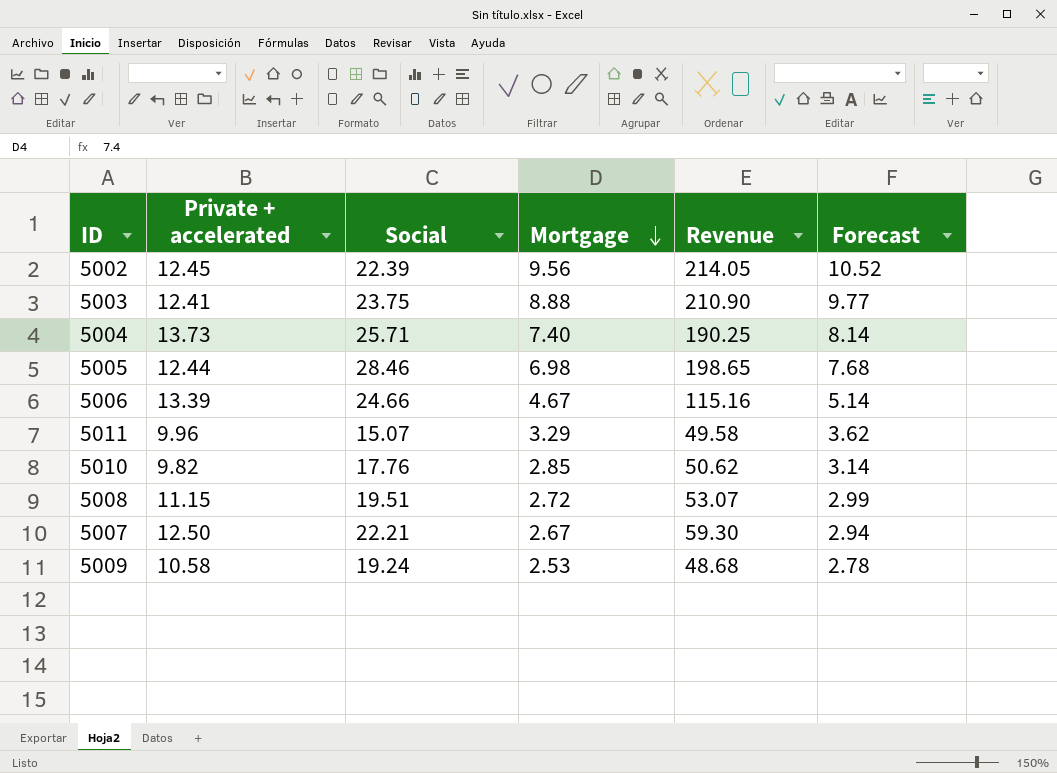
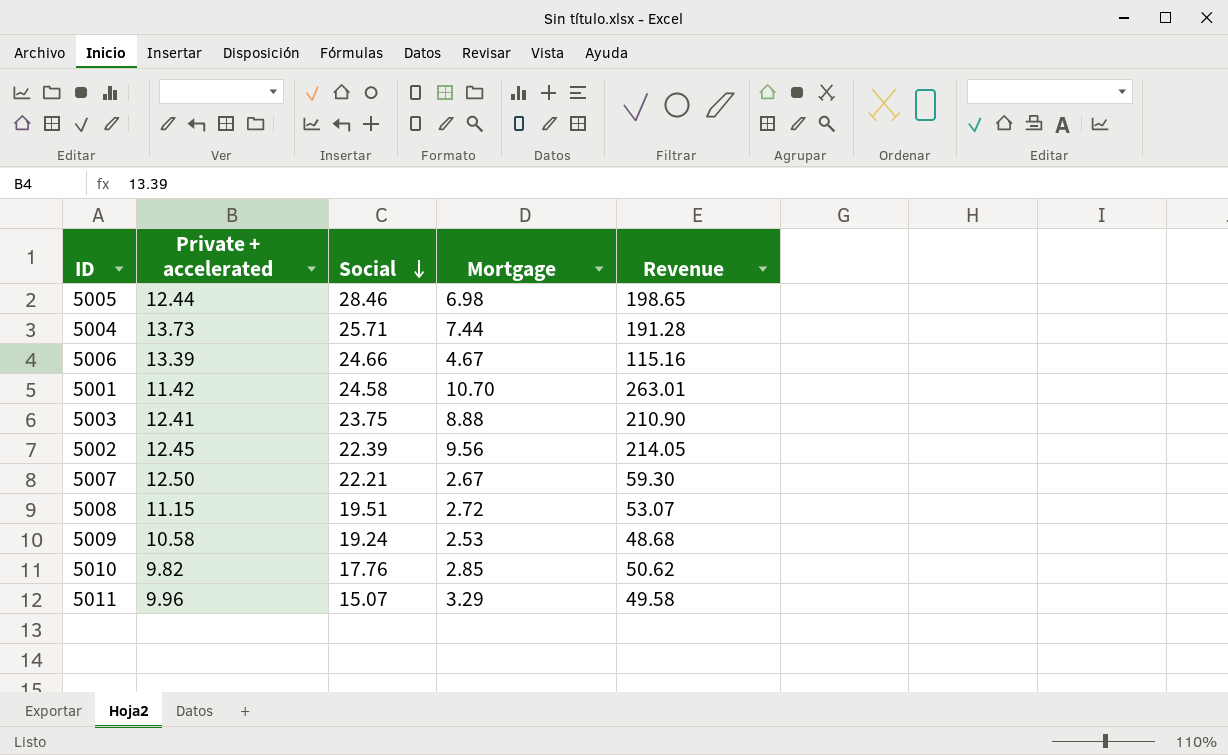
row order: Mortgage descending -> Social descending
column Forecast | formula: [Mortgage] * 1.1 -> none
5004 | Mortgage: 7.40 -> 7.44
5004 | Revenue: 190.25 -> 191.28
row 5001: none -> 11.42 | 24.58 | 10.70 | 263.01

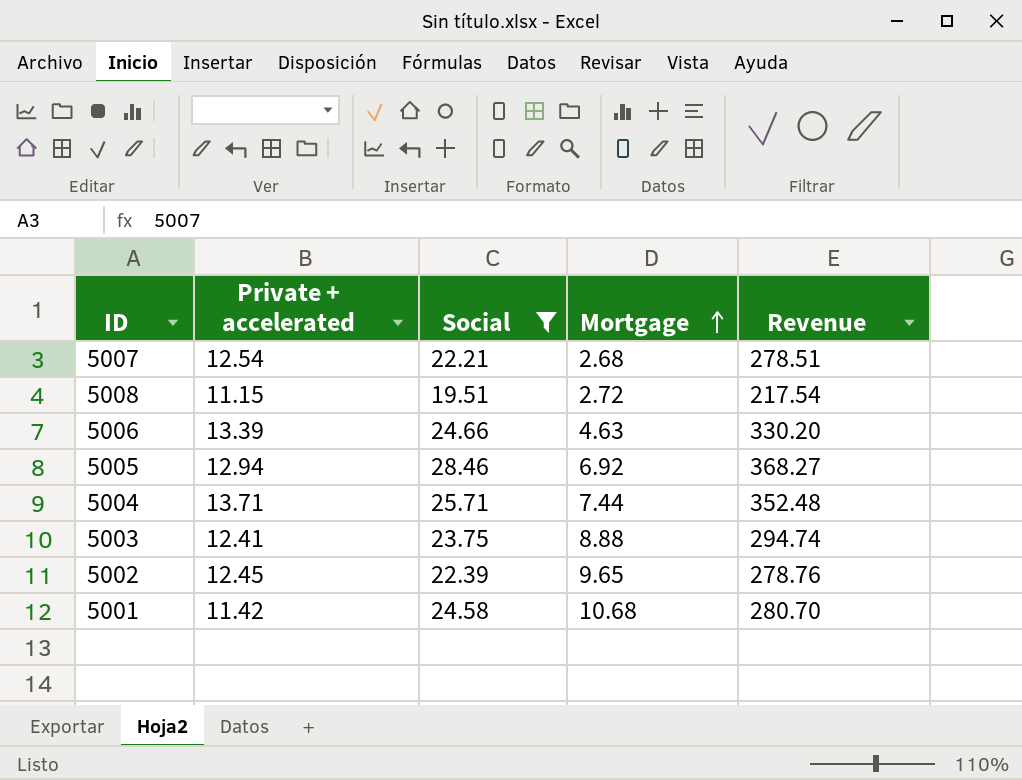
filter: none -> Social >= 19.51
row order: Social descending -> Mortgage ascending
column Revenue | formula: [Social] * [Mortgage] -> [Private + accelerated] * [Social]
5007 | Private + accelerated: 12.50 -> 12.54
5007 | Mortgage: 2.67 -> 2.68
5006 | Mortgage: 4.67 -> 4.63
5005 | Private + accelerated: 12.44 -> 12.94
5005 | Mortgage: 6.98 -> 6.92
5004 | Private + accelerated: 13.73 -> 13.71
5002 | Mortgage: 9.56 -> 9.65
5001 | Mortgage: 10.70 -> 10.68

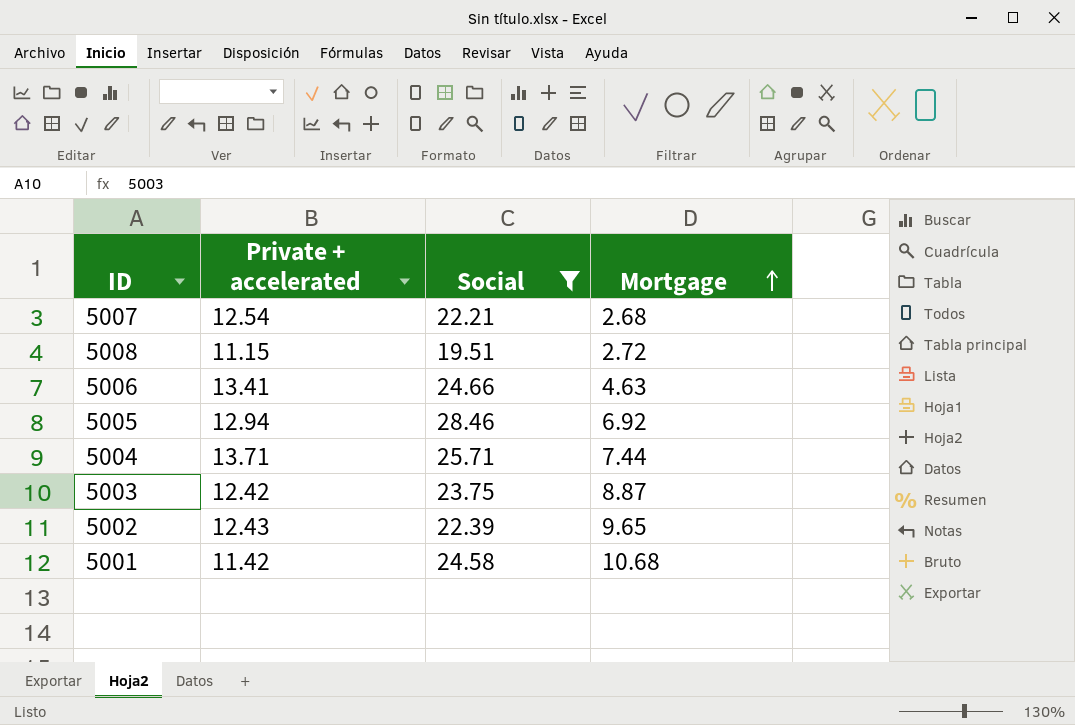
column Revenue | formula: [Private + accelerated] * [Social] -> none
5006 | Private + accelerated: 13.39 -> 13.41
5003 | Private + accelerated: 12.41 -> 12.42
5003 | Mortgage: 8.88 -> 8.87
5002 | Private + accelerated: 12.45 -> 12.43

